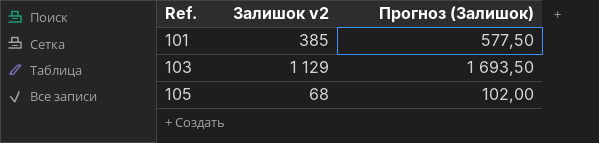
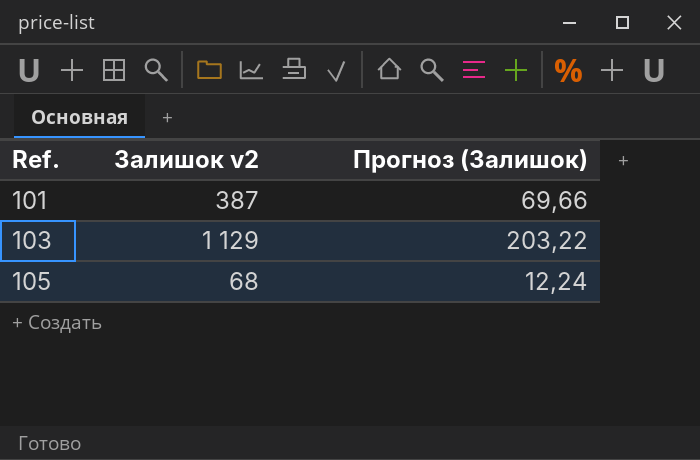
column Прогноз (Залишок) | formula: [Залишок v2] * 1,5 -> [Залишок v2] * 0,18
101 | Залишок v2: 385 -> 387

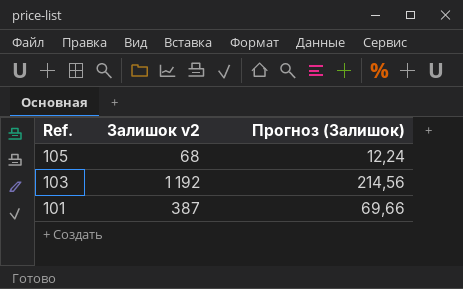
row order: Ref. ascending -> Ref. descending
103 | Залишок v2: 1 129 -> 1 192
103 | Прогноз (Залишок): 203,22 -> 214,56

